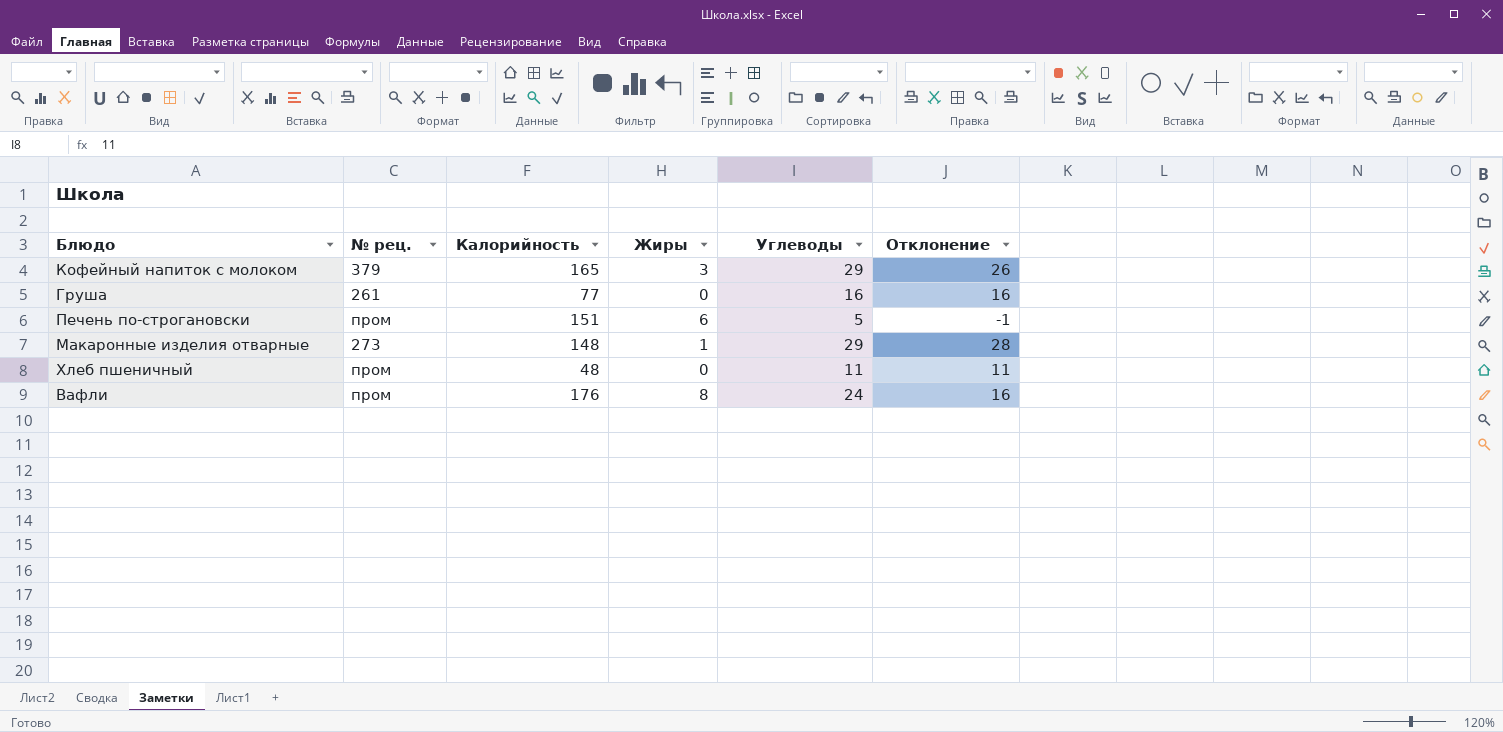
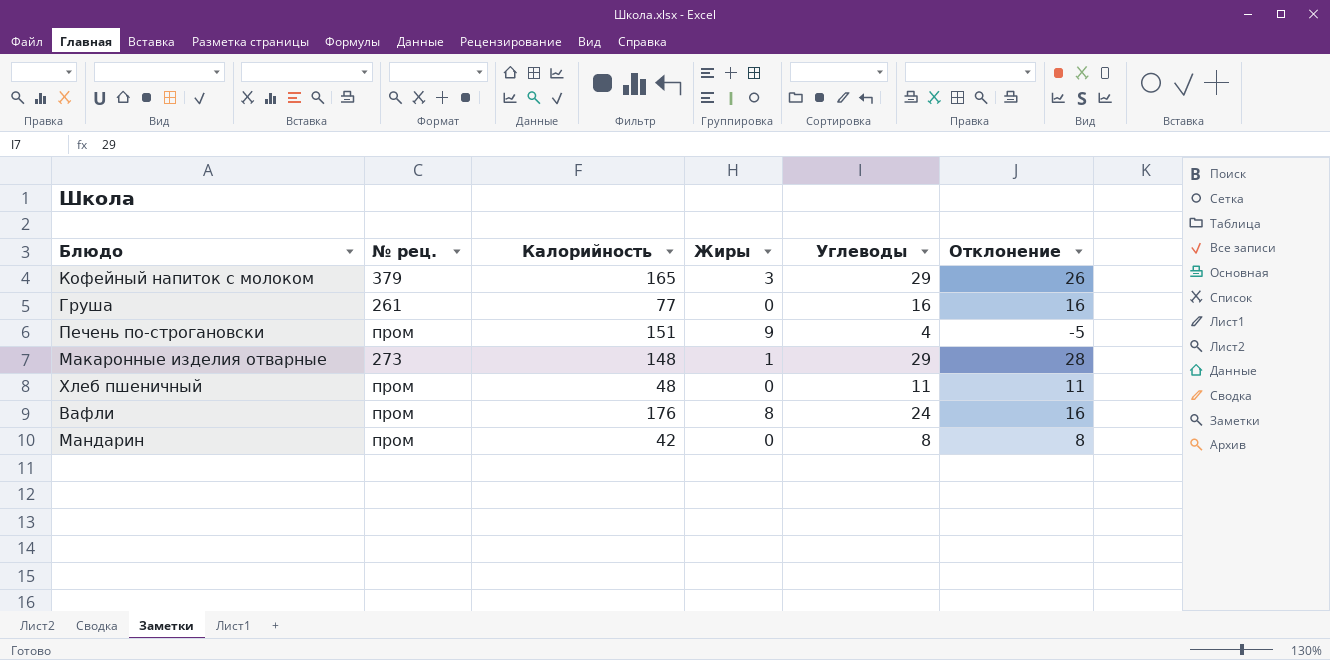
Печень по-строгановски | Жиры: 6 -> 9
Печень по-строгановски | Углеводы: 5 -> 4
Печень по-строгановски | Отклонение: -1 -> -5
row Мандарин: none -> пром | 42 | 0 | 8 | 8

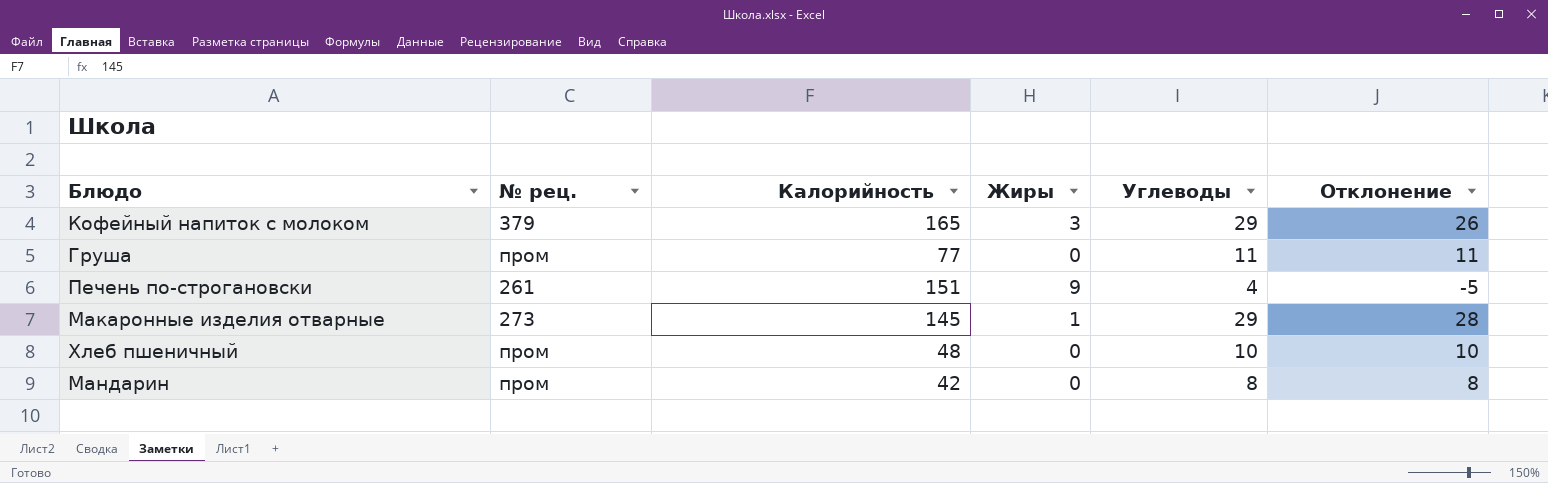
row Вафли: пром | 176 | 8 | 24 | 16 -> none
Груша | № рец.: 261 -> пром
Груша | Углеводы: 16 -> 11
Груша | Отклонение: 16 -> 11
Печень по-строгановски | № рец.: пром -> 261
Макаронные изделия отварные | Калорийность: 148 -> 145
Хлеб пшеничный | Углеводы: 11 -> 10
Хлеб пшеничный | Отклонение: 11 -> 10

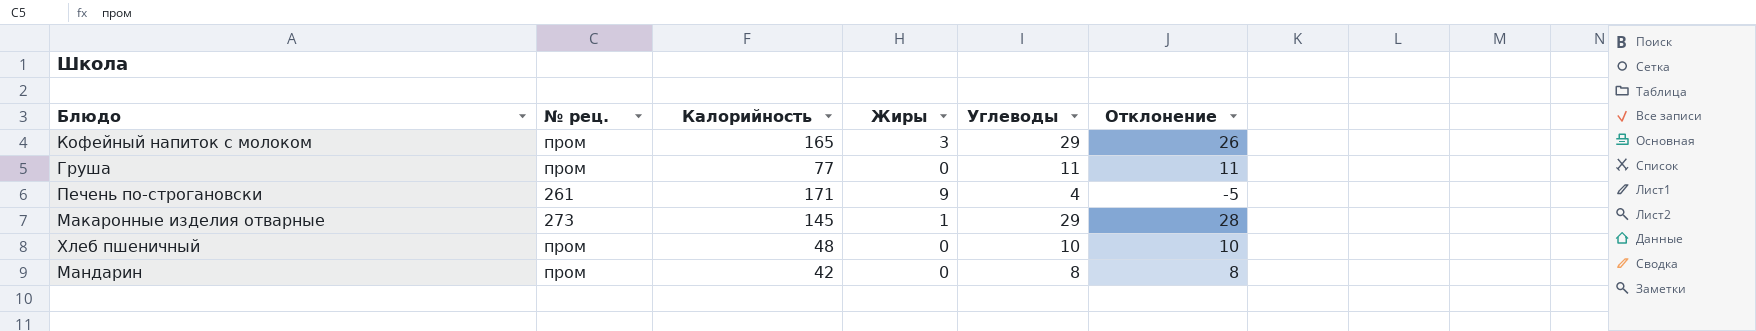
Кофейный напиток с молоком | № рец.: 379 -> пром
Печень по-строгановски | Калорийность: 151 -> 171

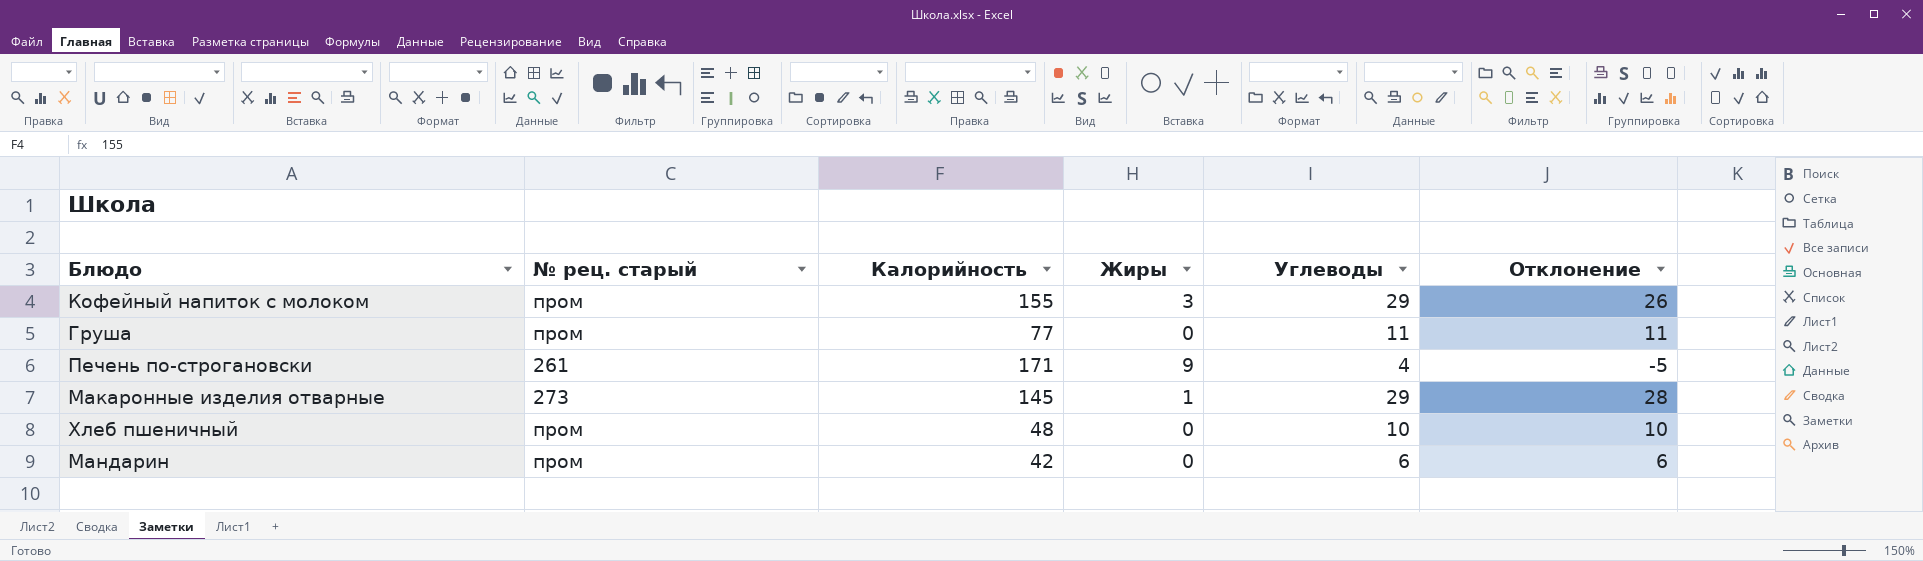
column name: № рец. -> № рец. старый
Кофейный напиток с молоком | Калорийность: 165 -> 155
Мандарин | Углеводы: 8 -> 6
Мандарин | Отклонение: 8 -> 6

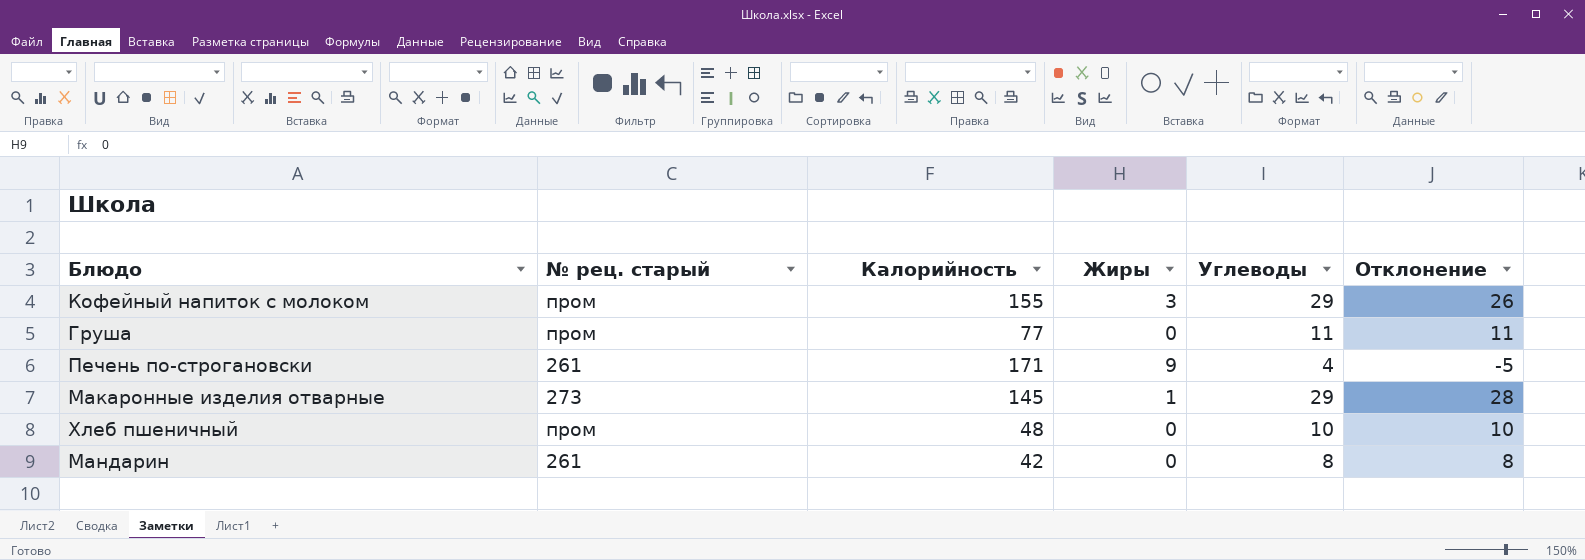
Мандарин | № рец. старый: пром -> 261
Мандарин | Углеводы: 6 -> 8
Мандарин | Отклонение: 6 -> 8

